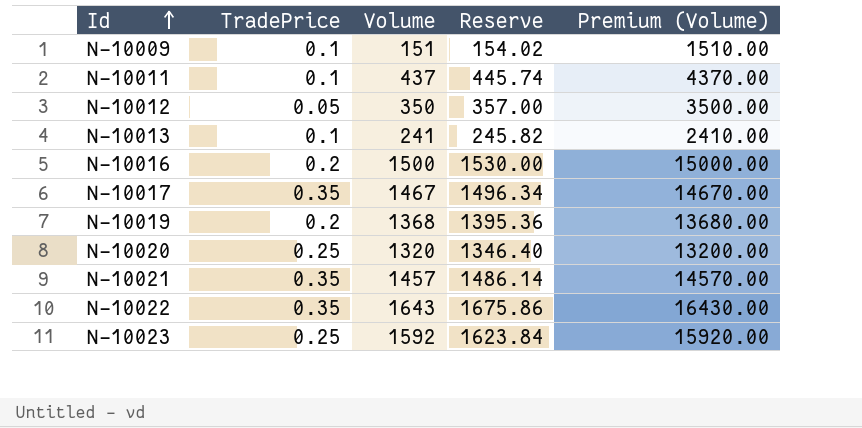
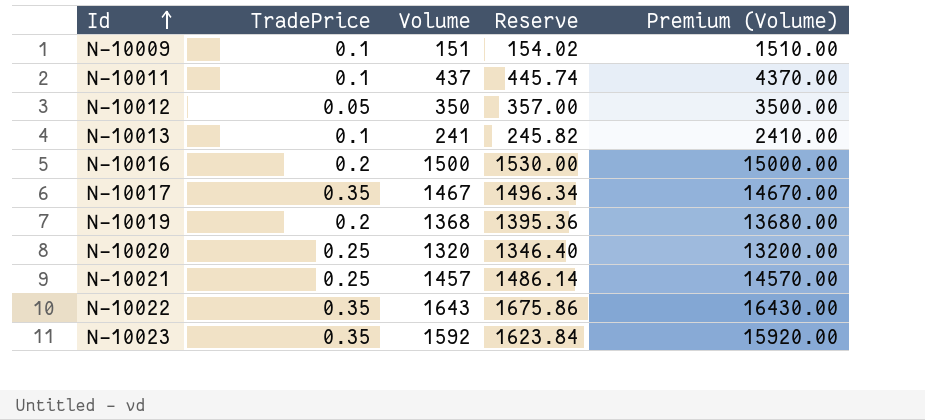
N-10021 | TradePrice: 0.35 -> 0.25
N-10023 | TradePrice: 0.25 -> 0.35

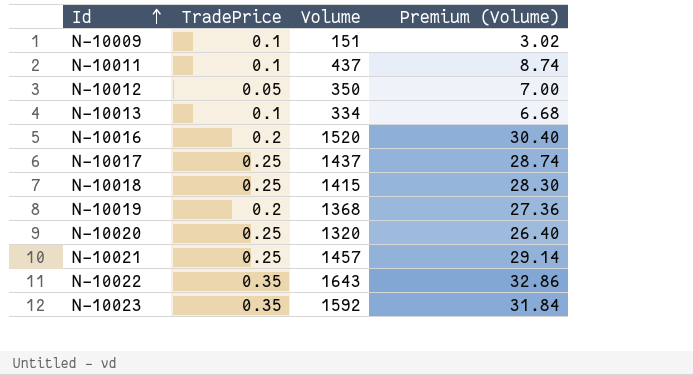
column Reserve | formula: [Volume] * 1.02 -> none
column Premium (Volume) | formula: [Volume] * 10 -> [Volume] * 0.02
N-10013 | Volume: 241 -> 334
N-10016 | Volume: 1500 -> 1520
N-10017 | TradePrice: 0.35 -> 0.25
N-10017 | Volume: 1467 -> 1437
row N-10018: none -> 0.25 | 1415 | 28.30

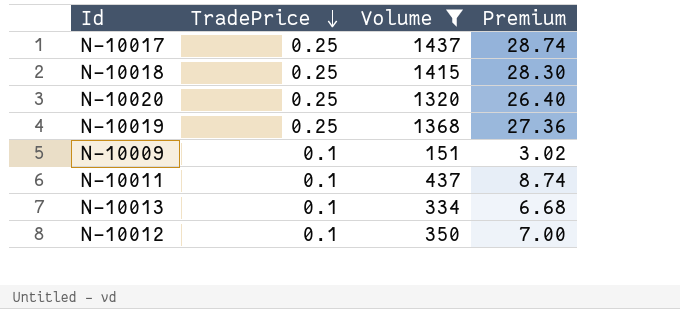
filter: none -> Volume <= 1437
row order: Id ascending -> TradePrice descending
column name: Premium (Volume) -> Premium
N-10019 | TradePrice: 0.2 -> 0.25
N-10012 | TradePrice: 0.05 -> 0.1

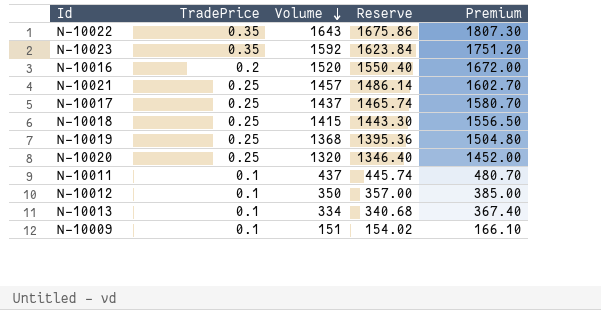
filter: Volume <= 1437 -> none
row order: TradePrice descending -> Volume descending
column Reserve | formula: none -> [Volume] * 1.02
column Premium | formula: [Volume] * 0.02 -> [Volume] * 1.1

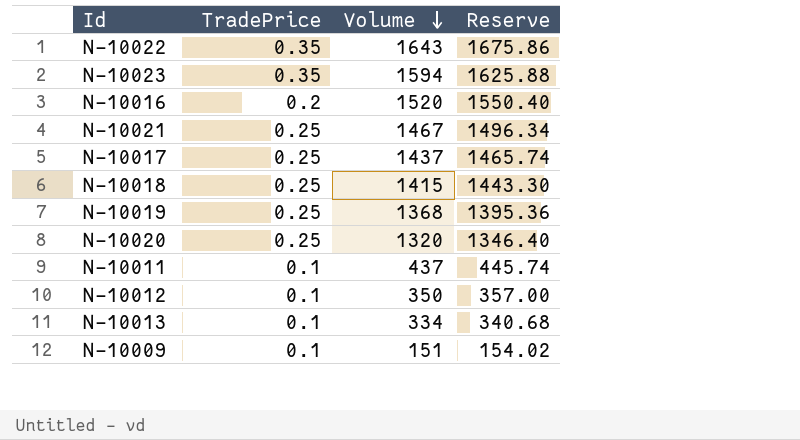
column Premium | formula: [Volume] * 1.1 -> none
N-10023 | Volume: 1592 -> 1594
N-10023 | Reserve: 1623.84 -> 1625.88
N-10021 | Volume: 1457 -> 1467
N-10021 | Reserve: 1486.14 -> 1496.34

